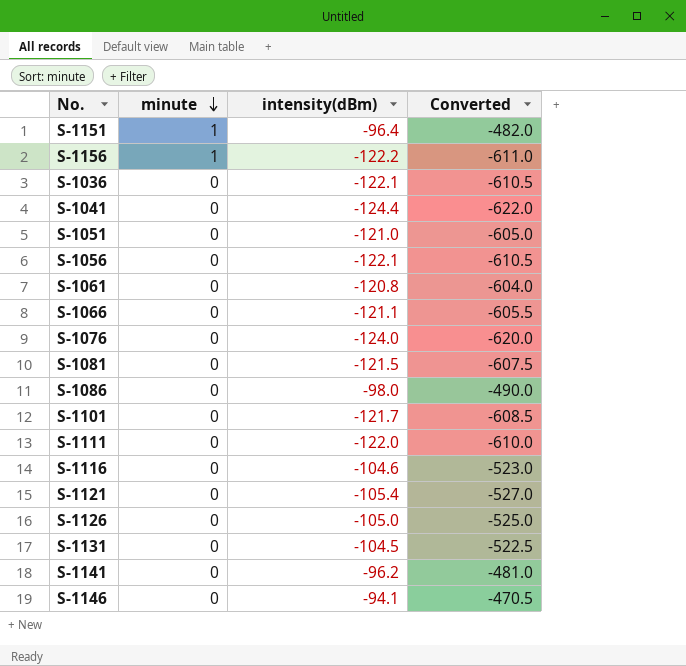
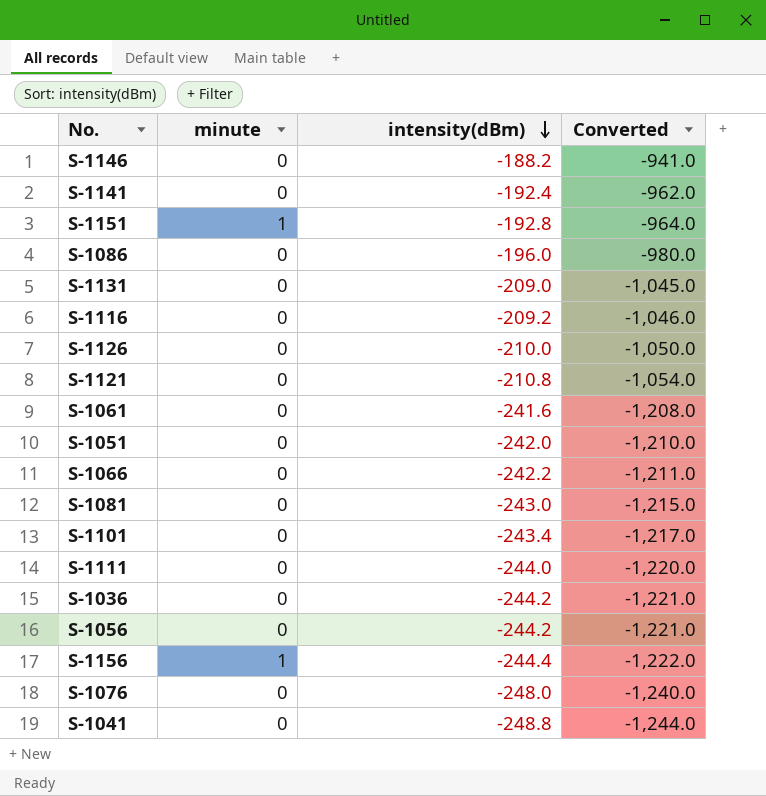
row order: minute descending -> intensity(dBm) descending
S-1146 | intensity(dBm): -94.1 -> -188.2
S-1146 | Converted: -470.5 -> -941.0
S-1141 | intensity(dBm): -96.2 -> -192.4
S-1141 | Converted: -481.0 -> -962.0
S-1151 | intensity(dBm): -96.4 -> -192.8
S-1151 | Converted: -482.0 -> -964.0
S-1086 | intensity(dBm): -98.0 -> -196.0
S-1086 | Converted: -490.0 -> -980.0
S-1131 | intensity(dBm): -104.5 -> -209.0
S-1131 | Converted: -522.5 -> -1,045.0
S-1116 | intensity(dBm): -104.6 -> -209.2
S-1116 | Converted: -523.0 -> -1,046.0
S-1126 | intensity(dBm): -105.0 -> -210.0
S-1126 | Converted: -525.0 -> -1,050.0
S-1121 | intensity(dBm): -105.4 -> -210.8
S-1121 | Converted: -527.0 -> -1,054.0
S-1061 | intensity(dBm): -120.8 -> -241.6
S-1061 | Converted: -604.0 -> -1,208.0
S-1051 | intensity(dBm): -121.0 -> -242.0
S-1051 | Converted: -605.0 -> -1,210.0
S-1066 | intensity(dBm): -121.1 -> -242.2
S-1066 | Converted: -605.5 -> -1,211.0
S-1081 | intensity(dBm): -121.5 -> -243.0
S-1081 | Converted: -607.5 -> -1,215.0
S-1101 | intensity(dBm): -121.7 -> -243.4
S-1101 | Converted: -608.5 -> -1,217.0
S-1111 | intensity(dBm): -122.0 -> -244.0
S-1111 | Converted: -610.0 -> -1,220.0
S-1036 | intensity(dBm): -122.1 -> -244.2
S-1036 | Converted: -610.5 -> -1,221.0
S-1056 | intensity(dBm): -122.1 -> -244.2
S-1056 | Converted: -610.5 -> -1,221.0
S-1156 | intensity(dBm): -122.2 -> -244.4
S-1156 | Converted: -611.0 -> -1,222.0
S-1076 | intensity(dBm): -124.0 -> -248.0
S-1076 | Converted: -620.0 -> -1,240.0
S-1041 | intensity(dBm): -124.4 -> -248.8
S-1041 | Converted: -622.0 -> -1,244.0

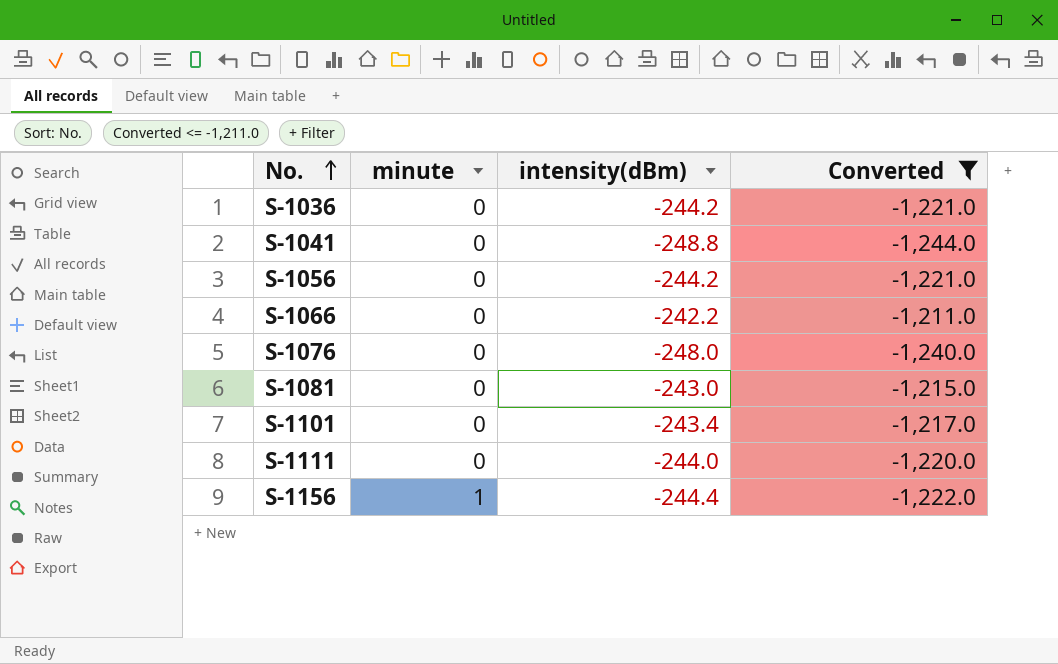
filter: none -> Converted <= -1,211.0
row order: intensity(dBm) descending -> No. ascending

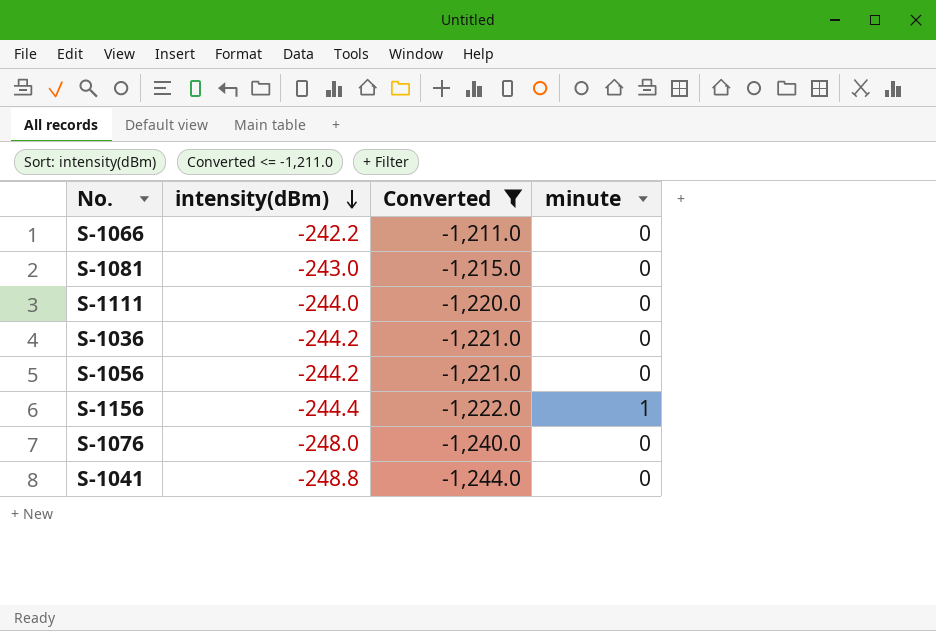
row order: No. ascending -> intensity(dBm) descending
column minute | position: 2 -> 4
row S-1101: 0 | -243.4 | -1,217.0 -> none

